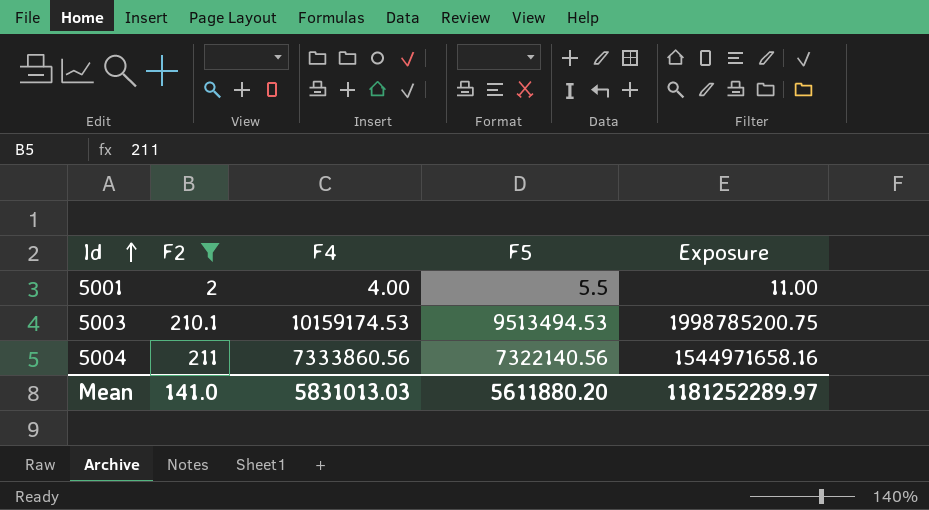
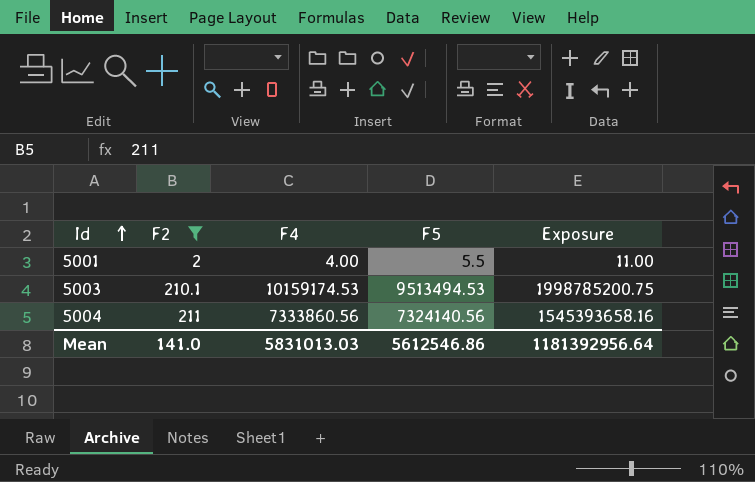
5004 | F5: 7322140.56 -> 7324140.56
5004 | Exposure: 1544971658.16 -> 1545393658.16
Mean | F5: 5611880.20 -> 5612546.86
Mean | Exposure: 1181252289.97 -> 1181392956.64

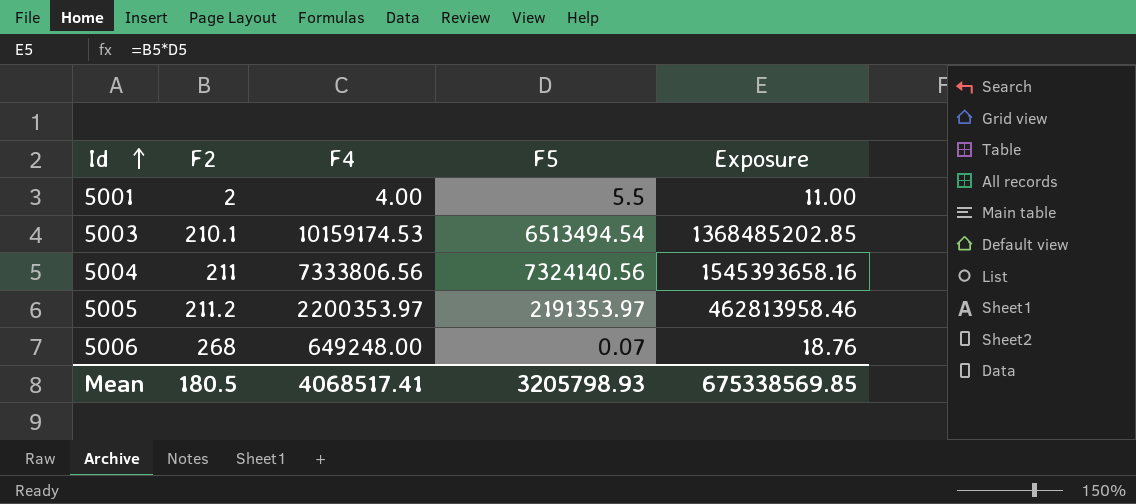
filter: F2 <= 211 -> none
5003 | F5: 9513494.53 -> 6513494.54
5003 | Exposure: 1998785200.75 -> 1368485202.85
5004 | F4: 7333860.56 -> 7333806.56
Mean | F2: 141.0 -> 180.5
Mean | F4: 5831013.03 -> 4068517.41
Mean | F5: 5612546.86 -> 3205798.93
Mean | Exposure: 1181392956.64 -> 675338569.85

